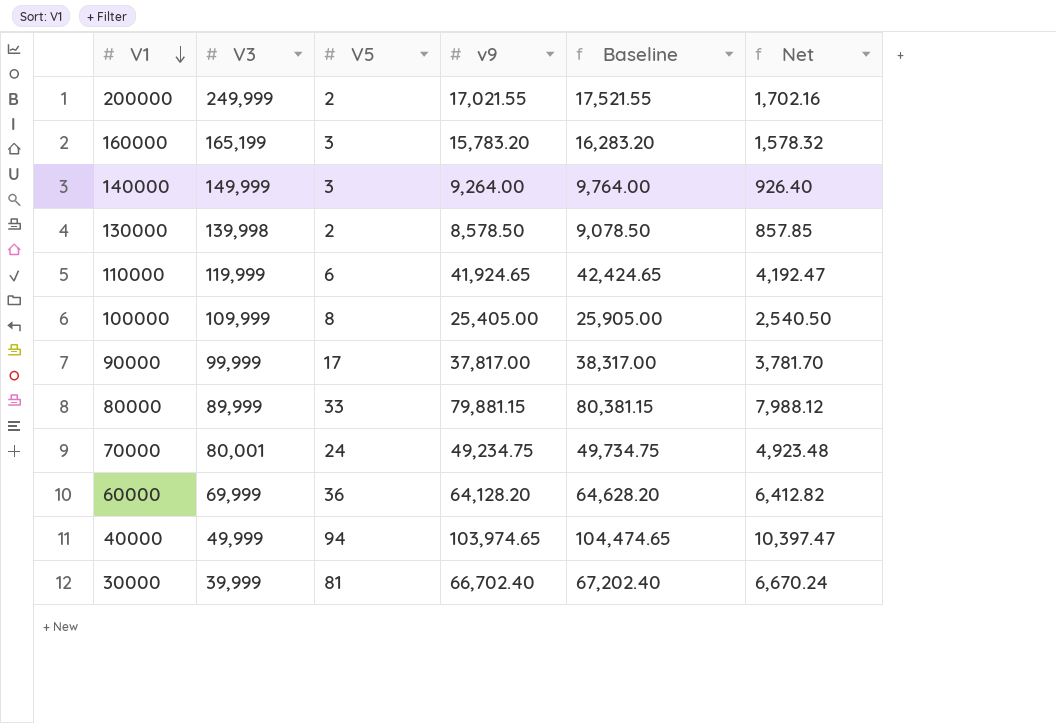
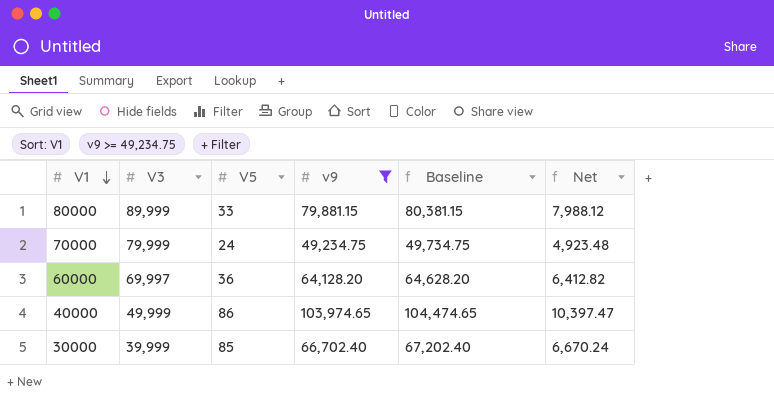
filter: none -> v9 >= 49,234.75
70000 | V3: 80,001 -> 79,999
60000 | V3: 69,999 -> 69,997
40000 | V5: 94 -> 86
30000 | V5: 81 -> 85

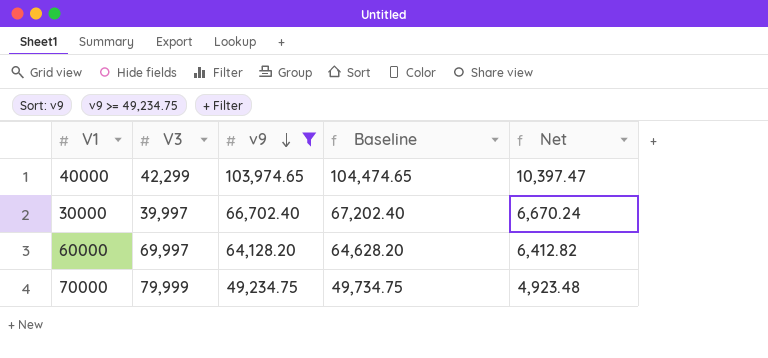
row order: V1 descending -> v9 descending
column V5 | position: 3 -> none
row 80000: 89,999 | 33 | 79,881.15 | 80,381.15 | 7,988.12 -> none
40000 | V3: 49,999 -> 42,299
30000 | V3: 39,999 -> 39,997

